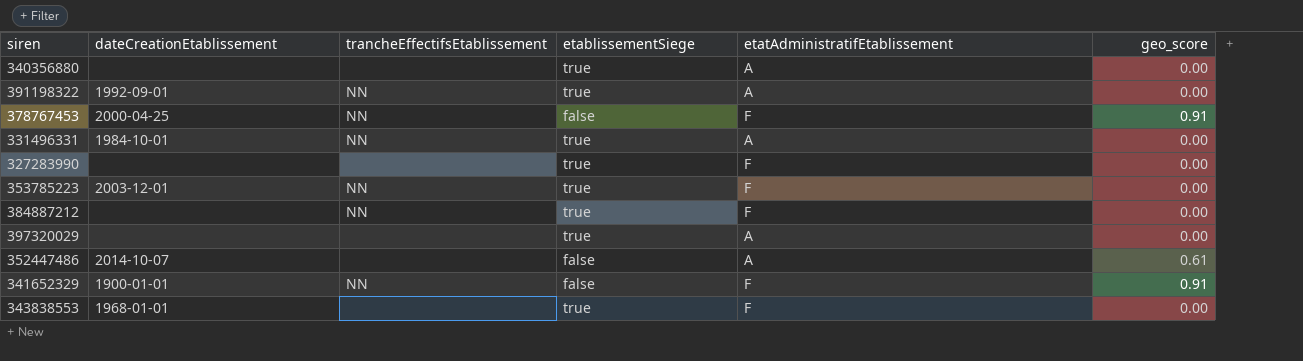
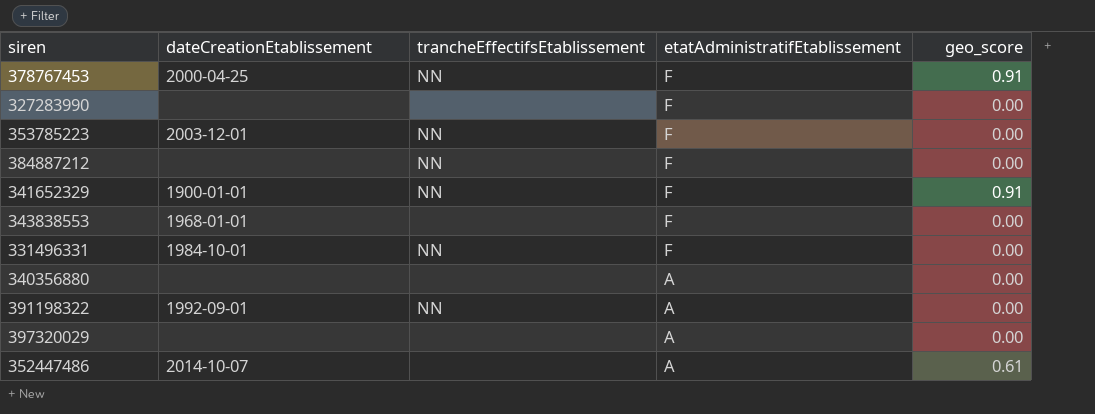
row order: none -> etatAdministratifEtablissement descending
column etablissementSiege | position: 4 -> none
331496331 | etatAdministratifEtablissement: A -> F

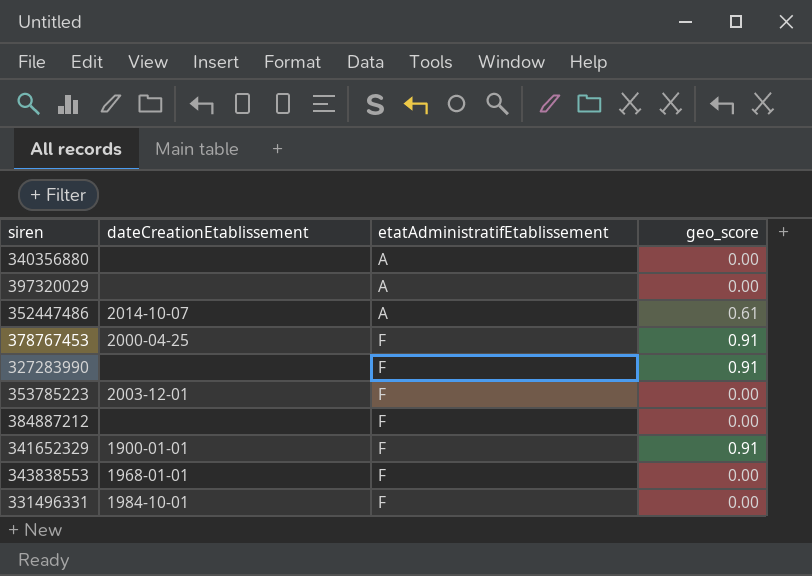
row order: etatAdministratifEtablissement descending -> etatAdministratifEtablissement ascending
column trancheEffectifsEtablissement | position: 3 -> none
row 391198322: 1992-09-01 | NN | A | 0.00 -> none
327283990 | geo_score: 0.00 -> 0.91

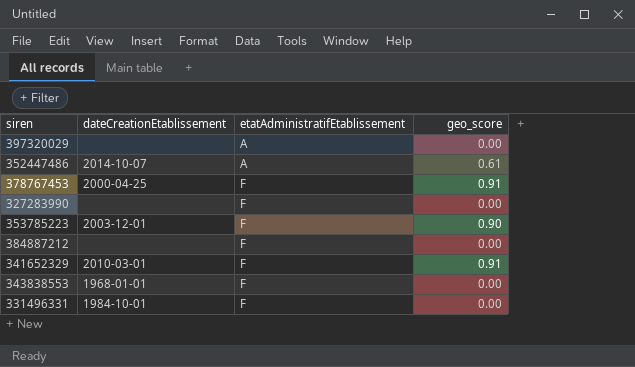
row 340356880: none | A | 0.00 -> none
327283990 | geo_score: 0.91 -> 0.00
353785223 | geo_score: 0.00 -> 0.90
341652329 | dateCreationEtablissement: 1900-01-01 -> 2010-03-01

